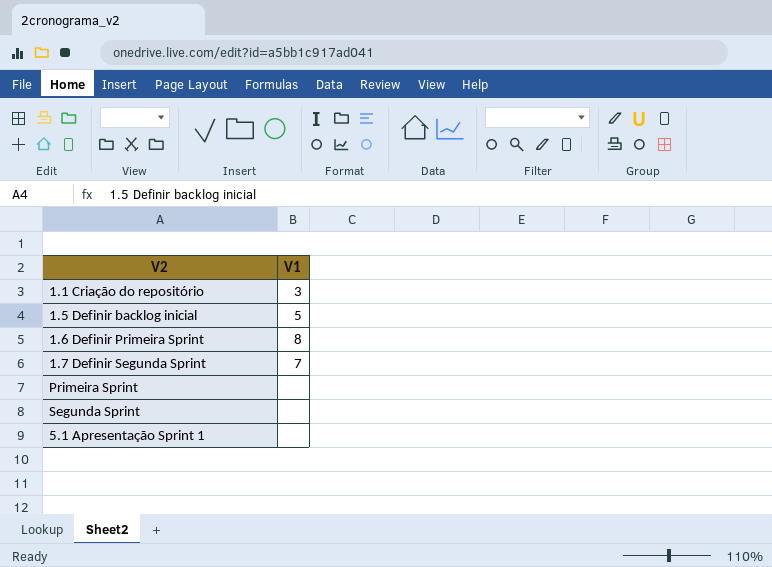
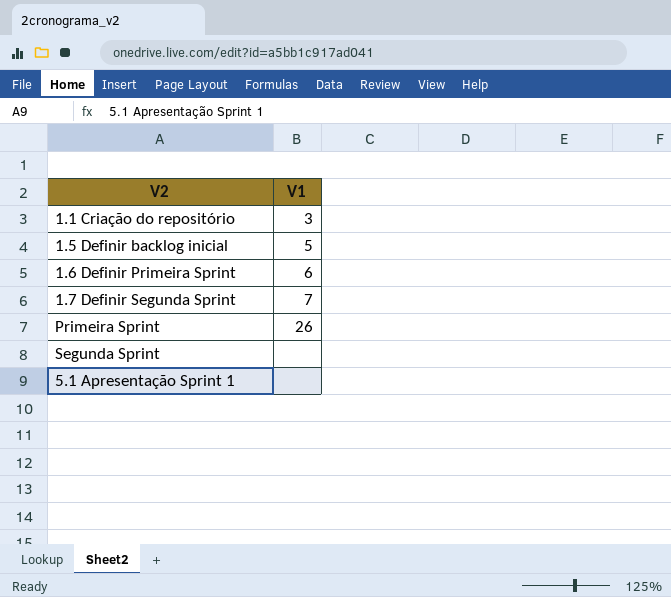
1.6 Definir Primeira Sprint | V1: 8 -> 6
Primeira Sprint | V1: none -> 26

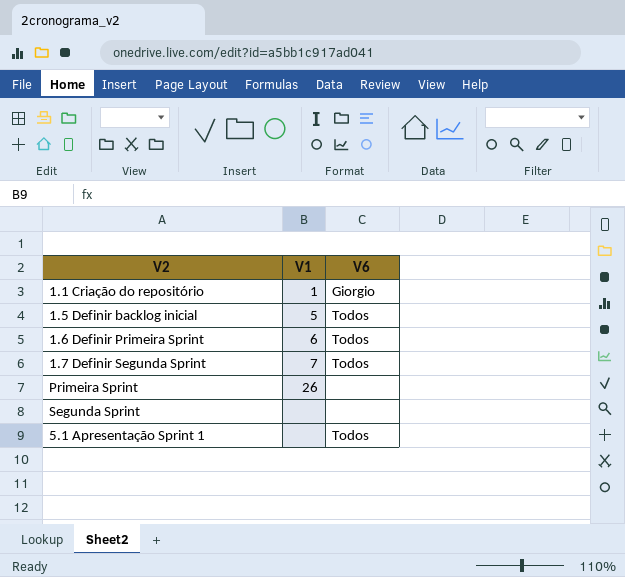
column V6 | position: none -> 3
1.1 Criação do repositório | V1: 3 -> 1

